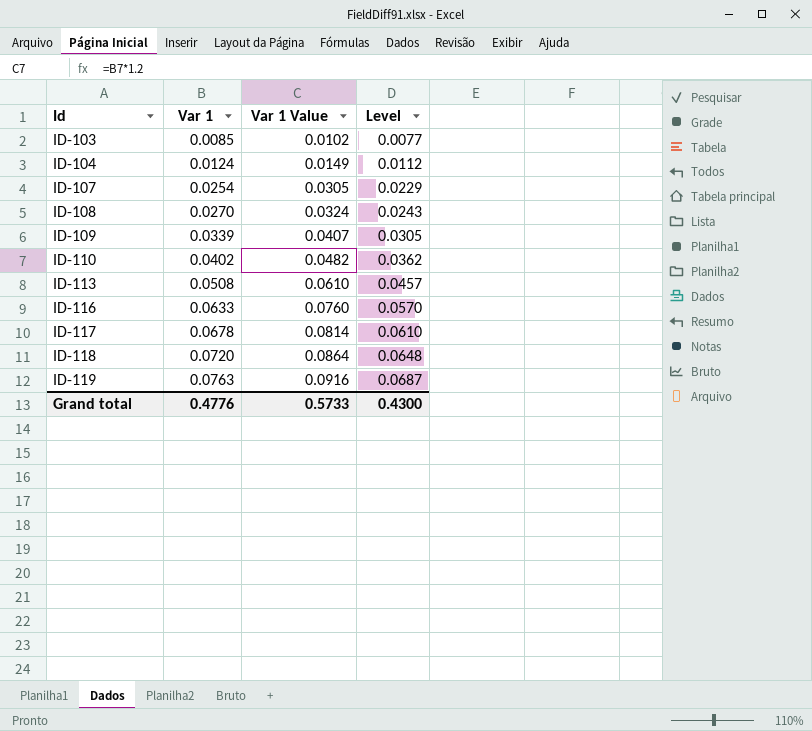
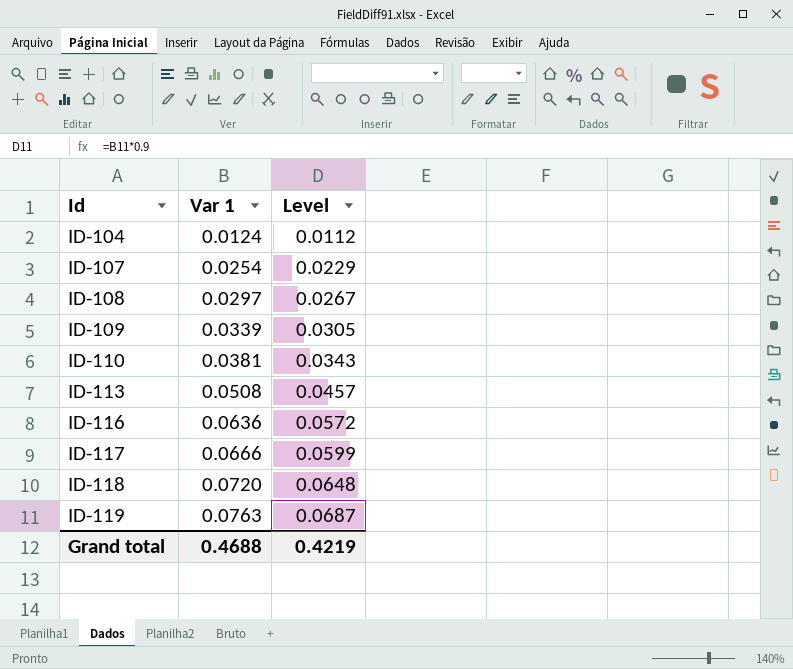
column Var 1 Value | formula: [Var 1] * 1.2 -> none
row ID-103: 0.0085 | 0.0102 | 0.0077 -> none
ID-108 | Var 1: 0.0270 -> 0.0297
ID-108 | Level: 0.0243 -> 0.0267
ID-110 | Var 1: 0.0402 -> 0.0381
ID-110 | Level: 0.0362 -> 0.0343
ID-116 | Var 1: 0.0633 -> 0.0636
ID-116 | Level: 0.0570 -> 0.0572
ID-117 | Var 1: 0.0678 -> 0.0666
ID-117 | Level: 0.0610 -> 0.0599
Grand total | Var 1: 0.4776 -> 0.4688
Grand total | Level: 0.4300 -> 0.4219

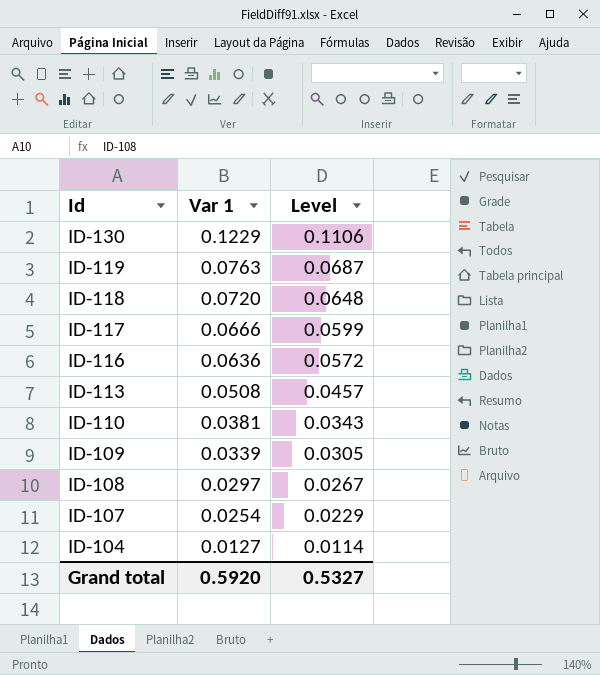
row order: Id ascending -> Id descending
row ID-130: none -> 0.1229 | 0.1106
ID-104 | Var 1: 0.0124 -> 0.0127
ID-104 | Level: 0.0112 -> 0.0114
Grand total | Var 1: 0.4688 -> 0.5920
Grand total | Level: 0.4219 -> 0.5327

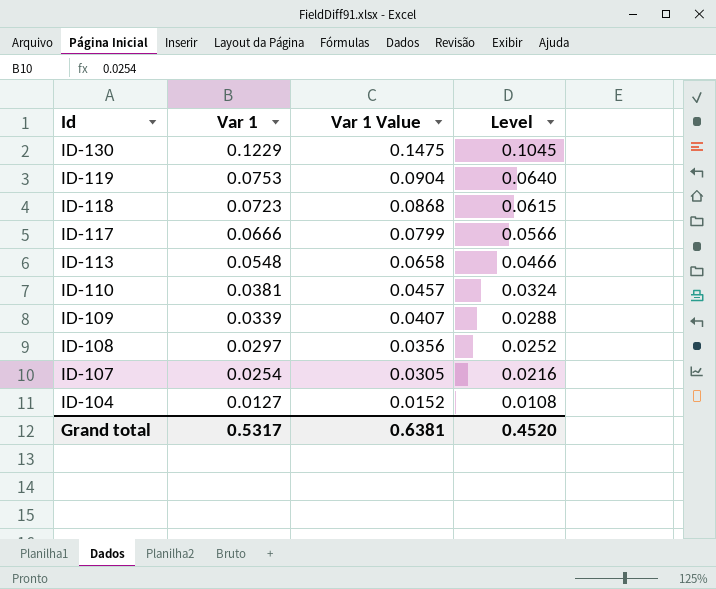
column Var 1 Value | formula: none -> [Var 1] * 1.2
column Level | formula: [Var 1] * 0.9 -> [Var 1] * 0.85
row ID-116: 0.0636 | 0.0572 -> none
ID-119 | Var 1: 0.0763 -> 0.0753
ID-118 | Var 1: 0.0720 -> 0.0723
ID-113 | Var 1: 0.0508 -> 0.0548
Grand total | Var 1: 0.5920 -> 0.5317
Grand total | Level: 0.5327 -> 0.4520

